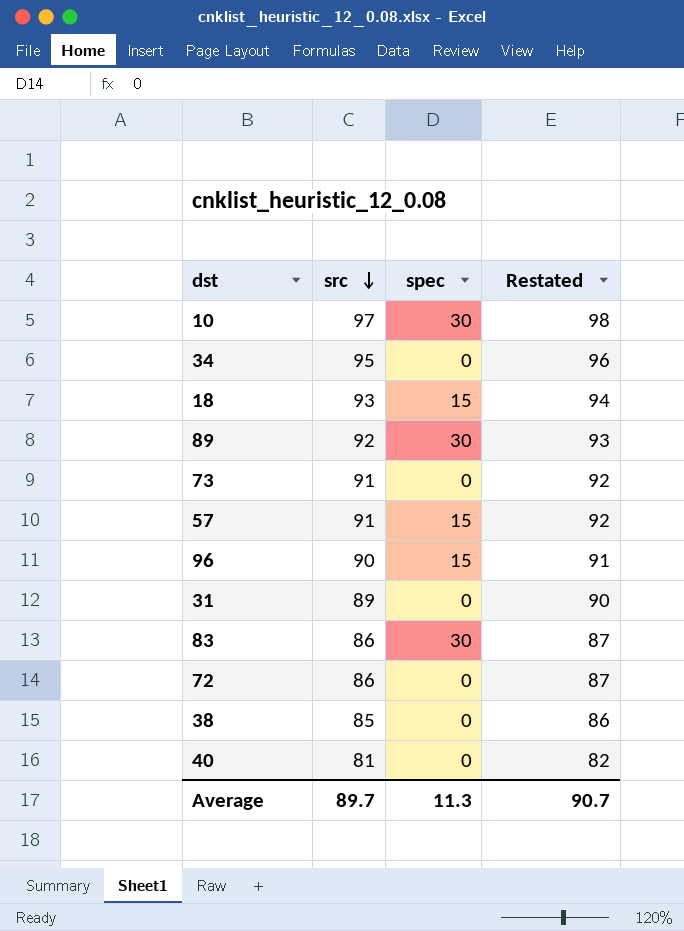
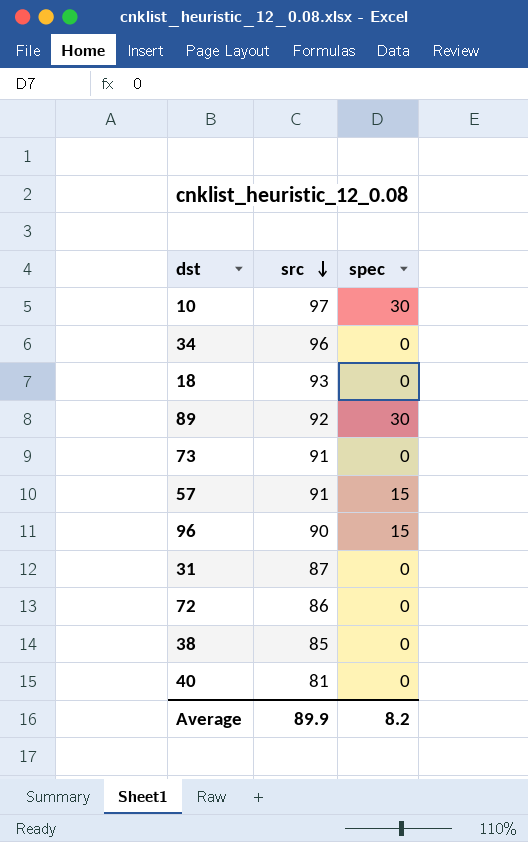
column Restated | formula: [src] + 1 -> none
row 83: 86 | 30 | 87 -> none
34 | src: 95 -> 96
18 | spec: 15 -> 0
31 | src: 89 -> 87
Average | src: 89.7 -> 89.9
Average | spec: 11.3 -> 8.2

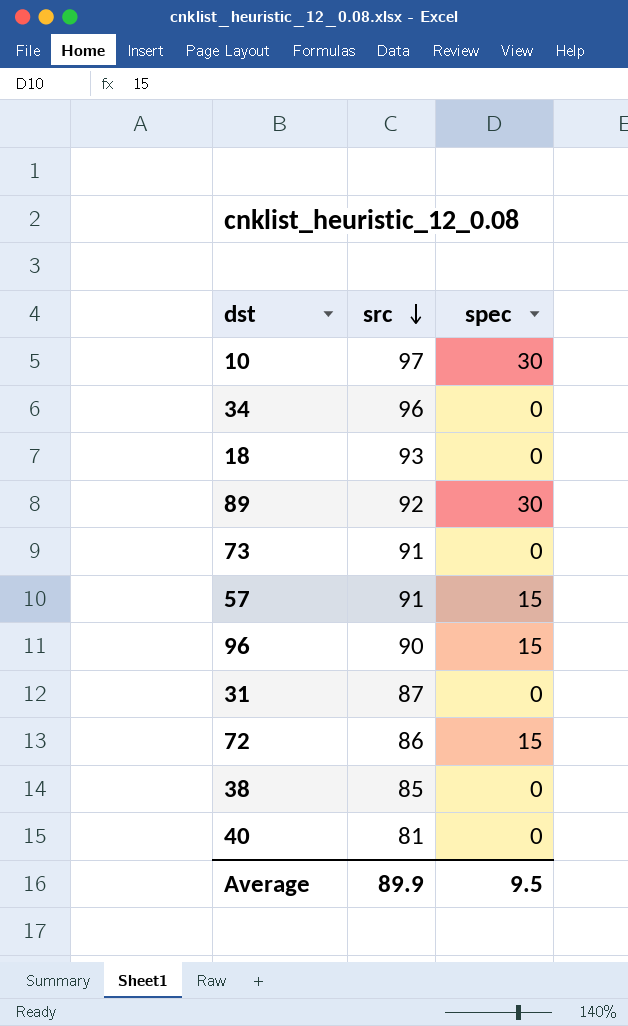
72 | spec: 0 -> 15
Average | spec: 8.2 -> 9.5

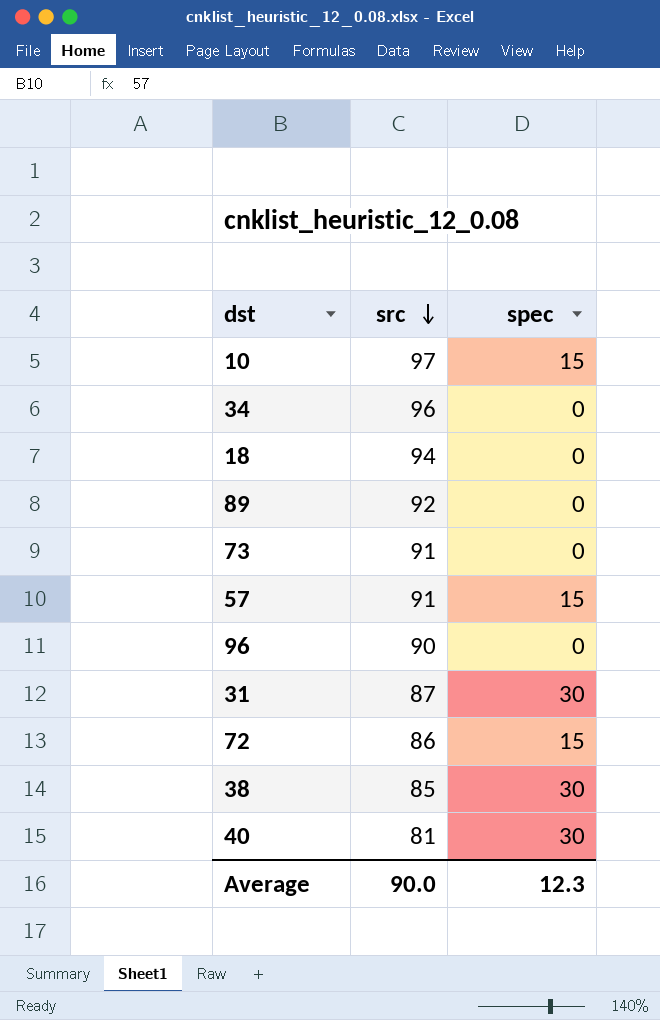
10 | spec: 30 -> 15
18 | src: 93 -> 94
89 | spec: 30 -> 0
96 | spec: 15 -> 0
31 | spec: 0 -> 30
38 | spec: 0 -> 30
40 | spec: 0 -> 30
Average | src: 89.9 -> 90.0
Average | spec: 9.5 -> 12.3

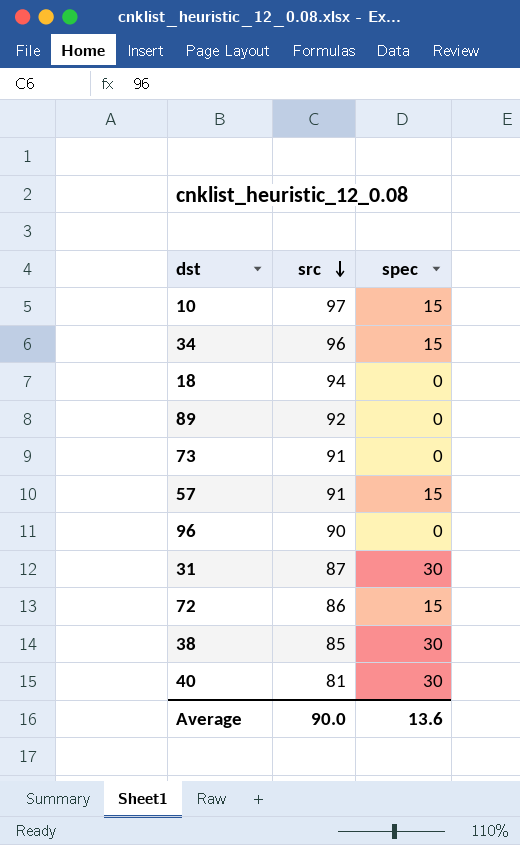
34 | spec: 0 -> 15
Average | spec: 12.3 -> 13.6

